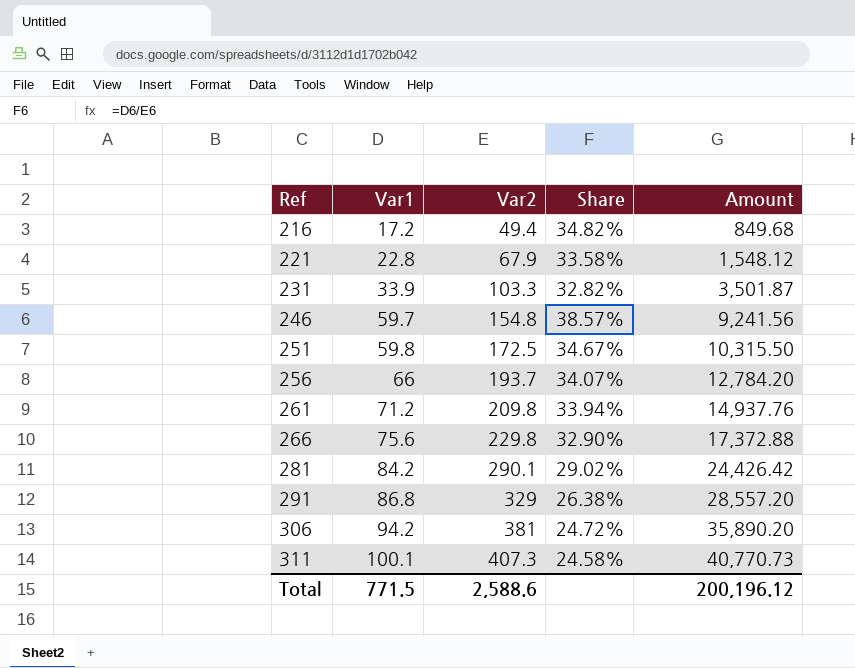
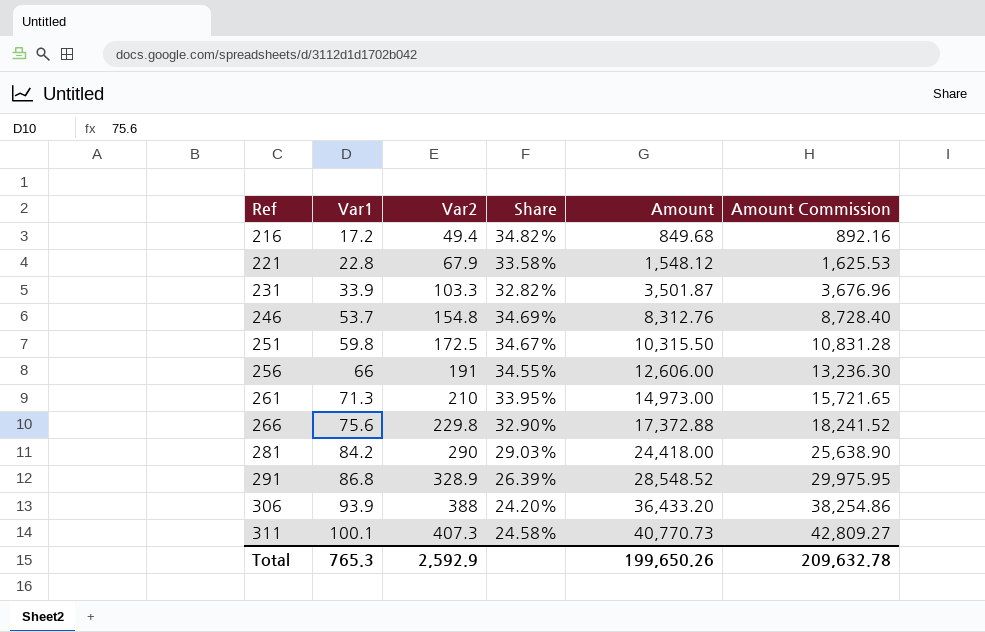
column Amount Commission | formula: none -> [Amount] * 1.05
246 | Var1: 59.7 -> 53.7
246 | Share: 38.57% -> 34.69%
246 | Amount: 9,241.56 -> 8,312.76
256 | Var2: 193.7 -> 191
256 | Share: 34.07% -> 34.55%
256 | Amount: 12,784.20 -> 12,606.00
261 | Var1: 71.2 -> 71.3
261 | Var2: 209.8 -> 210
261 | Share: 33.94% -> 33.95%
261 | Amount: 14,937.76 -> 14,973.00
281 | Var2: 290.1 -> 290
281 | Share: 29.02% -> 29.03%
281 | Amount: 24,426.42 -> 24,418.00
291 | Var2: 329 -> 328.9
291 | Share: 26.38% -> 26.39%
291 | Amount: 28,557.20 -> 28,548.52
306 | Var1: 94.2 -> 93.9
306 | Var2: 381 -> 388
306 | Share: 24.72% -> 24.20%
306 | Amount: 35,890.20 -> 36,433.20
Total | Var1: 771.5 -> 765.3
Total | Var2: 2,588.6 -> 2,592.9
Total | Amount: 200,196.12 -> 199,650.26

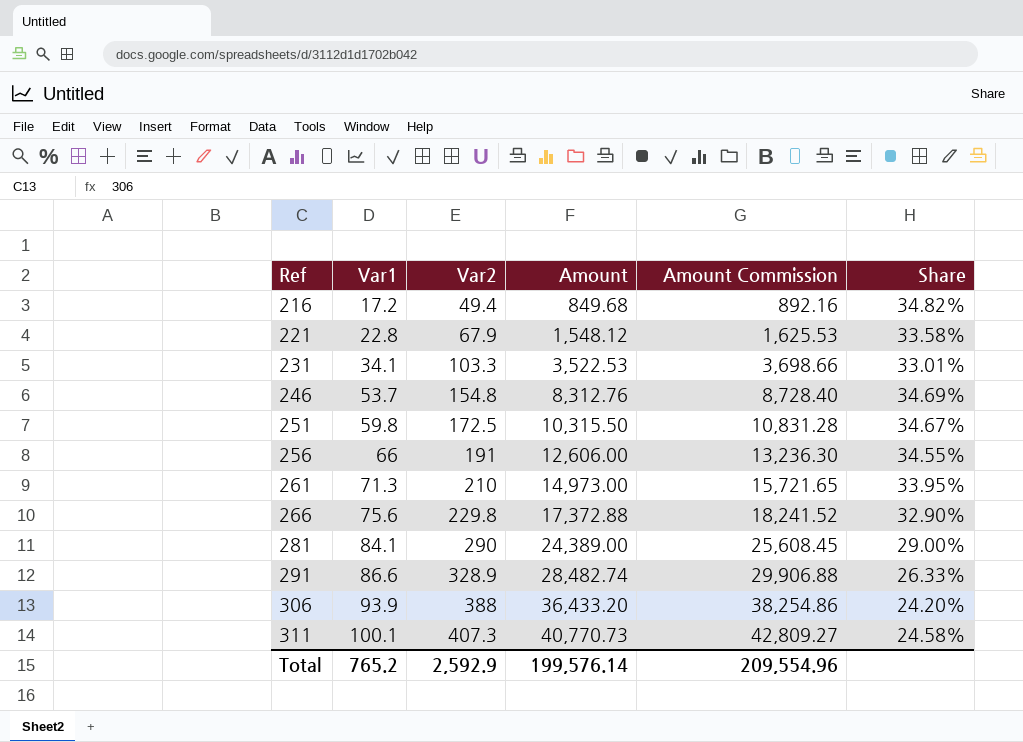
column Share | position: 4 -> 6
231 | Var1: 33.9 -> 34.1
231 | Amount: 3,501.87 -> 3,522.53
231 | Amount Commission: 3,676.96 -> 3,698.66
231 | Share: 32.82% -> 33.01%
281 | Var1: 84.2 -> 84.1
281 | Amount: 24,418.00 -> 24,389.00
281 | Amount Commission: 25,638.90 -> 25,608.45
281 | Share: 29.03% -> 29.00%
291 | Var1: 86.8 -> 86.6
291 | Amount: 28,548.52 -> 28,482.74
291 | Amount Commission: 29,975.95 -> 29,906.88
291 | Share: 26.39% -> 26.33%
Total | Var1: 765.3 -> 765.2
Total | Amount: 199,650.26 -> 199,576.14
Total | Amount Commission: 209,632.78 -> 209,554.96

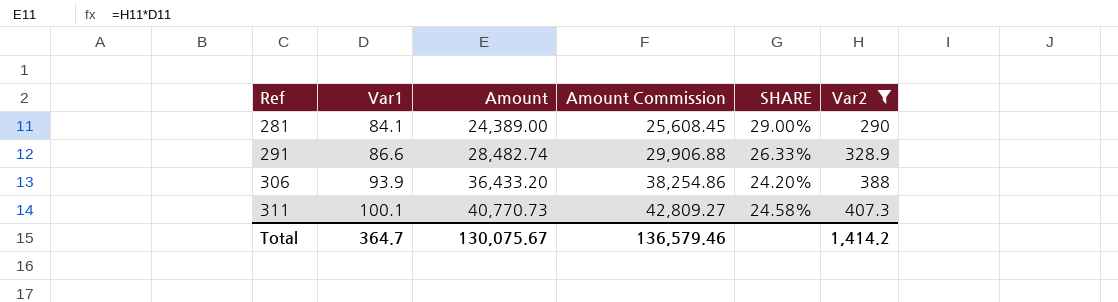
filter: none -> Var2 >= 290
column name: Share -> SHARE
column Var2 | position: 3 -> 6
Total | Var1: 765.2 -> 364.7
Total | Amount: 199,576.14 -> 130,075.67
Total | Amount Commission: 209,554.96 -> 136,579.46
Total | Var2: 2,592.9 -> 1,414.2

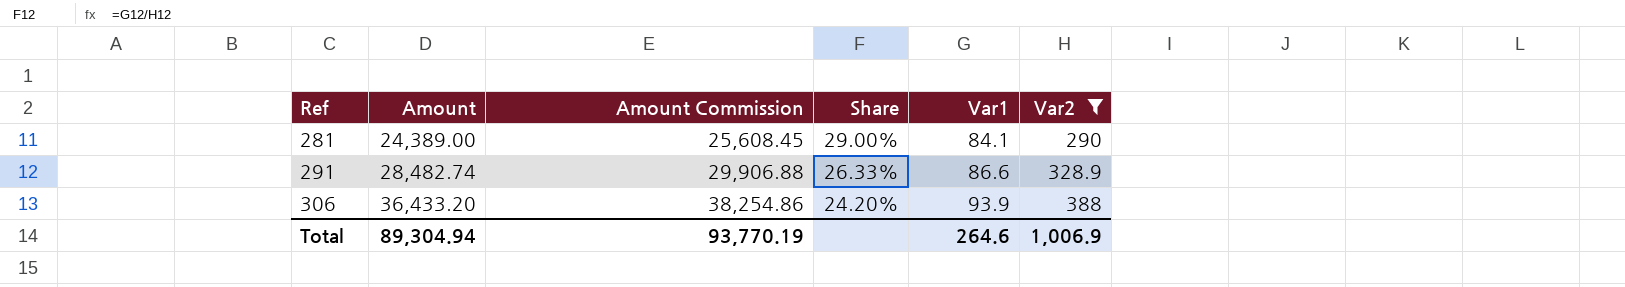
column name: SHARE -> Share
column Var1 | position: 2 -> 5
row 311: 100.1 | 40,770.73 | 42,809.27 | 24.58% | 407.3 -> none
Total | Amount: 130,075.67 -> 89,304.94
Total | Amount Commission: 136,579.46 -> 93,770.19
Total | Var1: 364.7 -> 264.6
Total | Var2: 1,414.2 -> 1,006.9

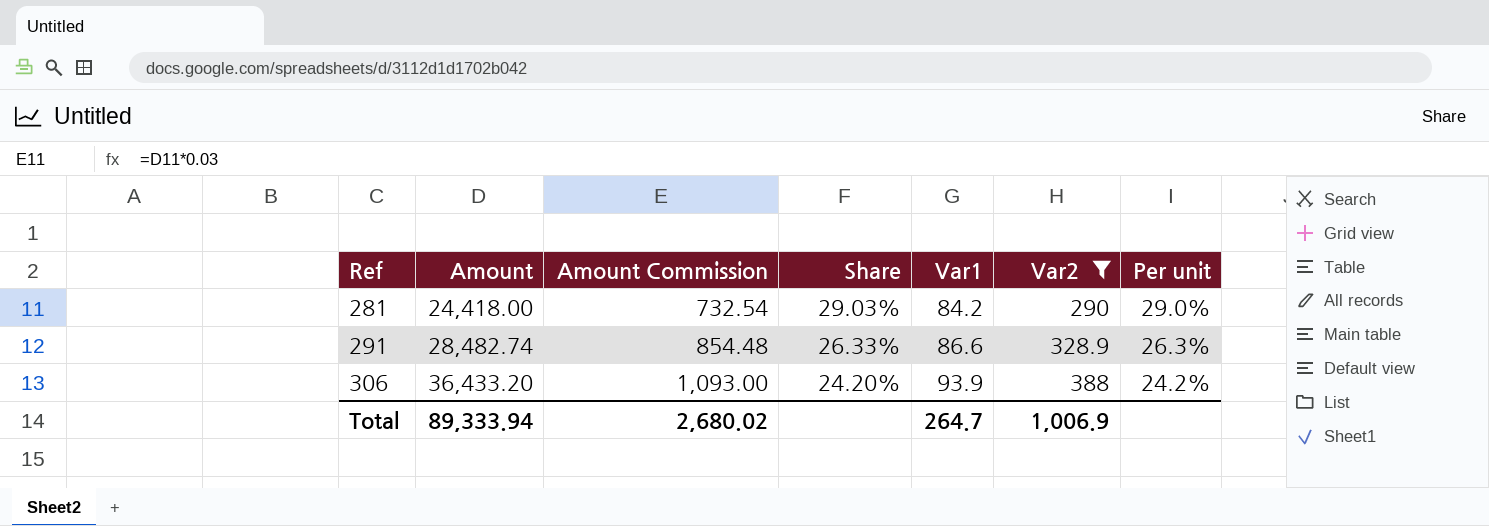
column Amount Commission | formula: [Amount] * 1.05 -> [Amount] * 0.03
column Per unit | formula: none -> [Var1] / [Var2]
281 | Amount: 24,389.00 -> 24,418.00
281 | Share: 29.00% -> 29.03%
281 | Var1: 84.1 -> 84.2
Total | Amount: 89,304.94 -> 89,333.94
Total | Amount Commission: 93,770.19 -> 2,680.02
Total | Var1: 264.6 -> 264.7

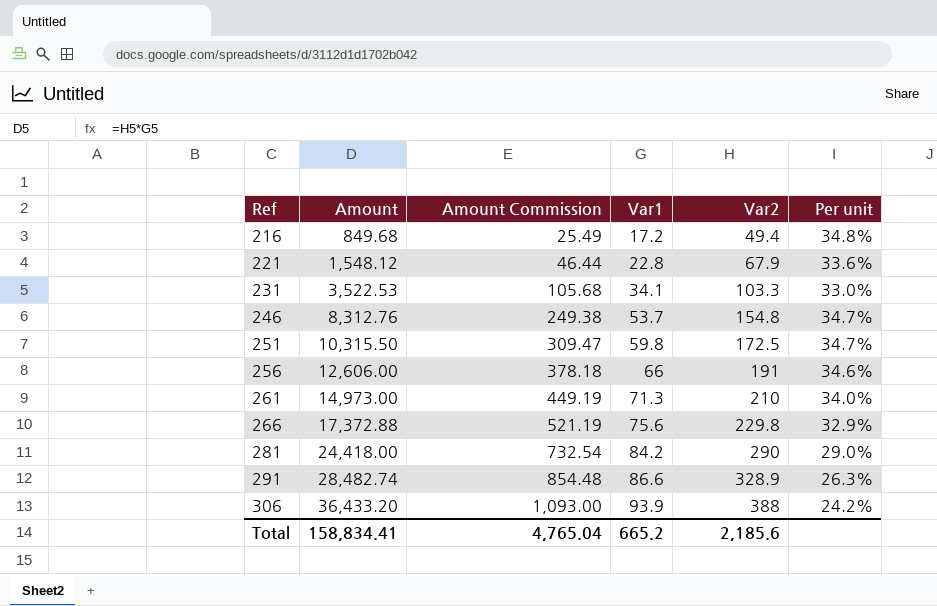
filter: Var2 >= 290 -> none
column Share | formula: [Var1] / [Var2] -> none
Total | Amount: 89,333.94 -> 158,834.41
Total | Amount Commission: 2,680.02 -> 4,765.04
Total | Var1: 264.7 -> 665.2
Total | Var2: 1,006.9 -> 2,185.6

